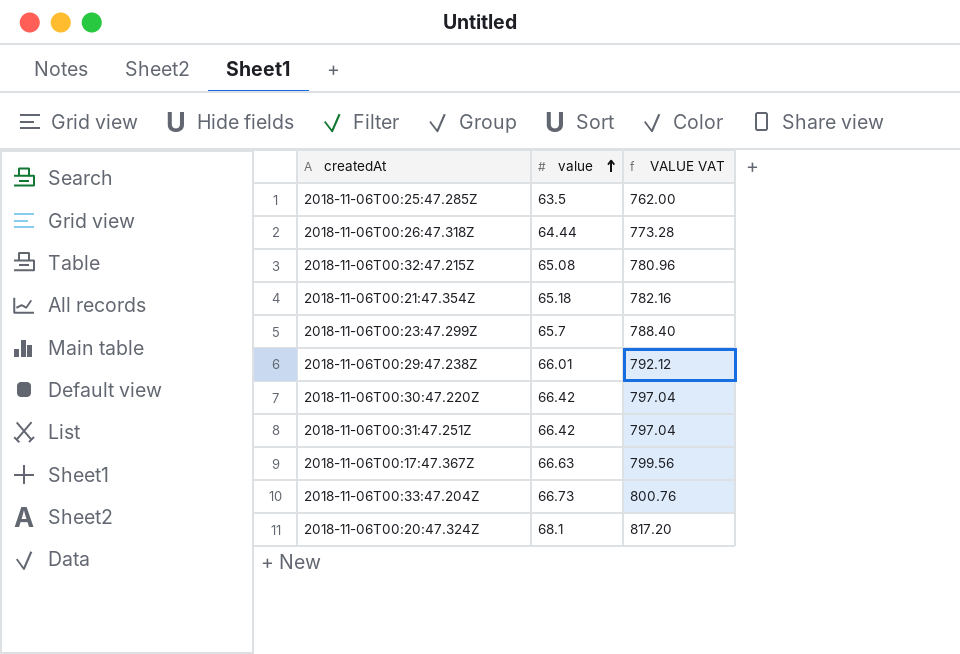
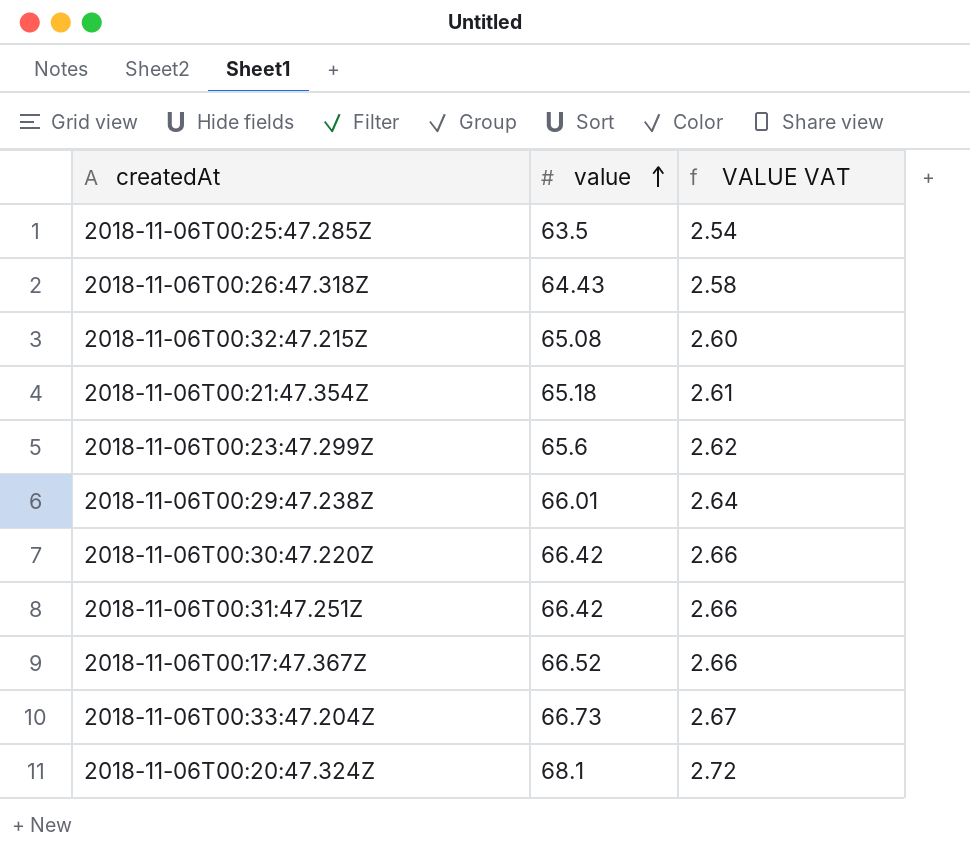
column VALUE VAT | formula: [value] * 12 -> [value] * 0.04
2018-11-06T00:26:47.318Z | value: 64.44 -> 64.43
2018-11-06T00:23:47.299Z | value: 65.7 -> 65.6
2018-11-06T00:17:47.367Z | value: 66.63 -> 66.52

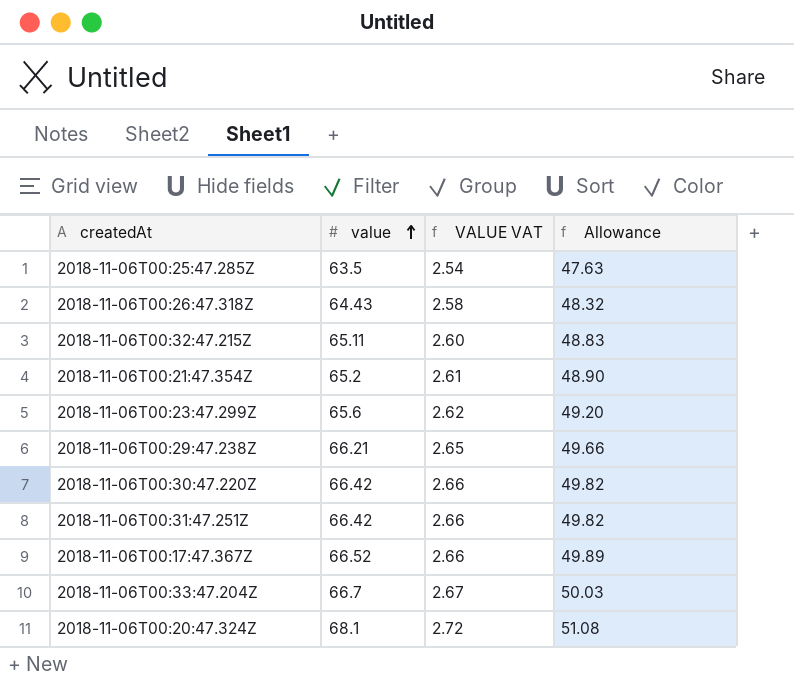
column Allowance | formula: none -> [value] * 0.75
2018-11-06T00:32:47.215Z | value: 65.08 -> 65.11
2018-11-06T00:21:47.354Z | value: 65.18 -> 65.2
2018-11-06T00:29:47.238Z | value: 66.01 -> 66.21
2018-11-06T00:29:47.238Z | VALUE VAT: 2.64 -> 2.65
2018-11-06T00:33:47.204Z | value: 66.73 -> 66.7

